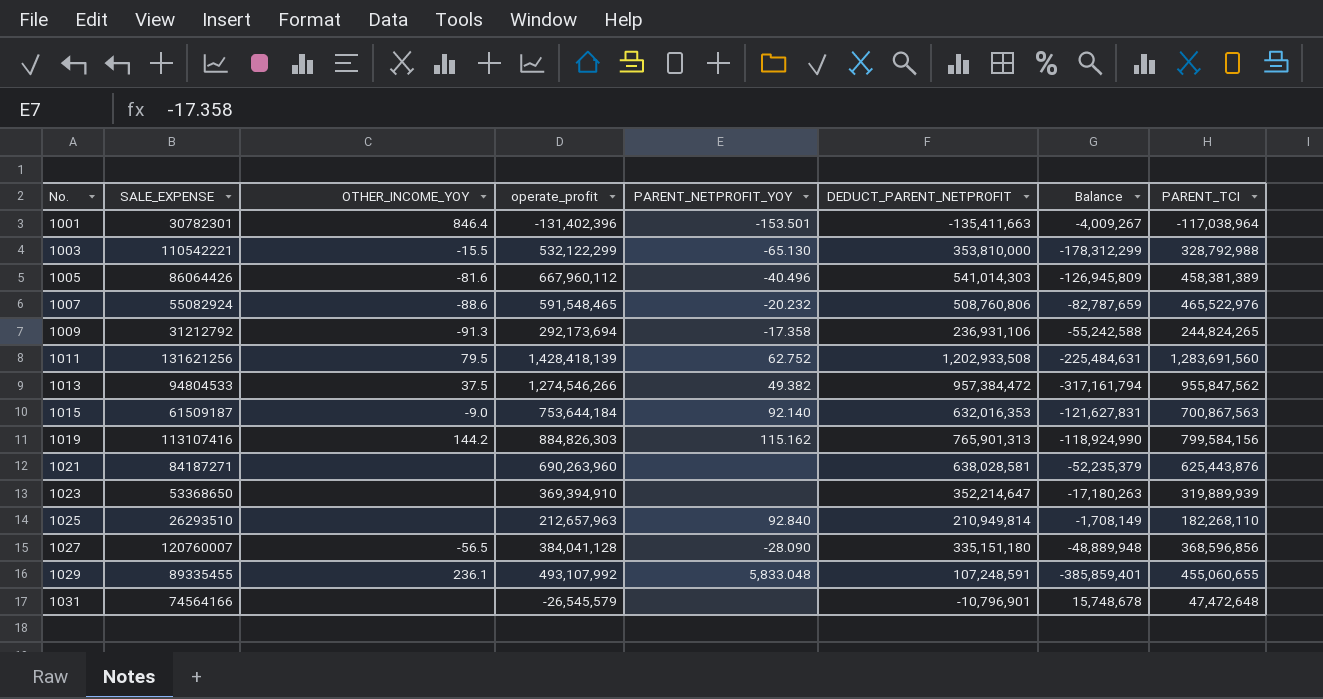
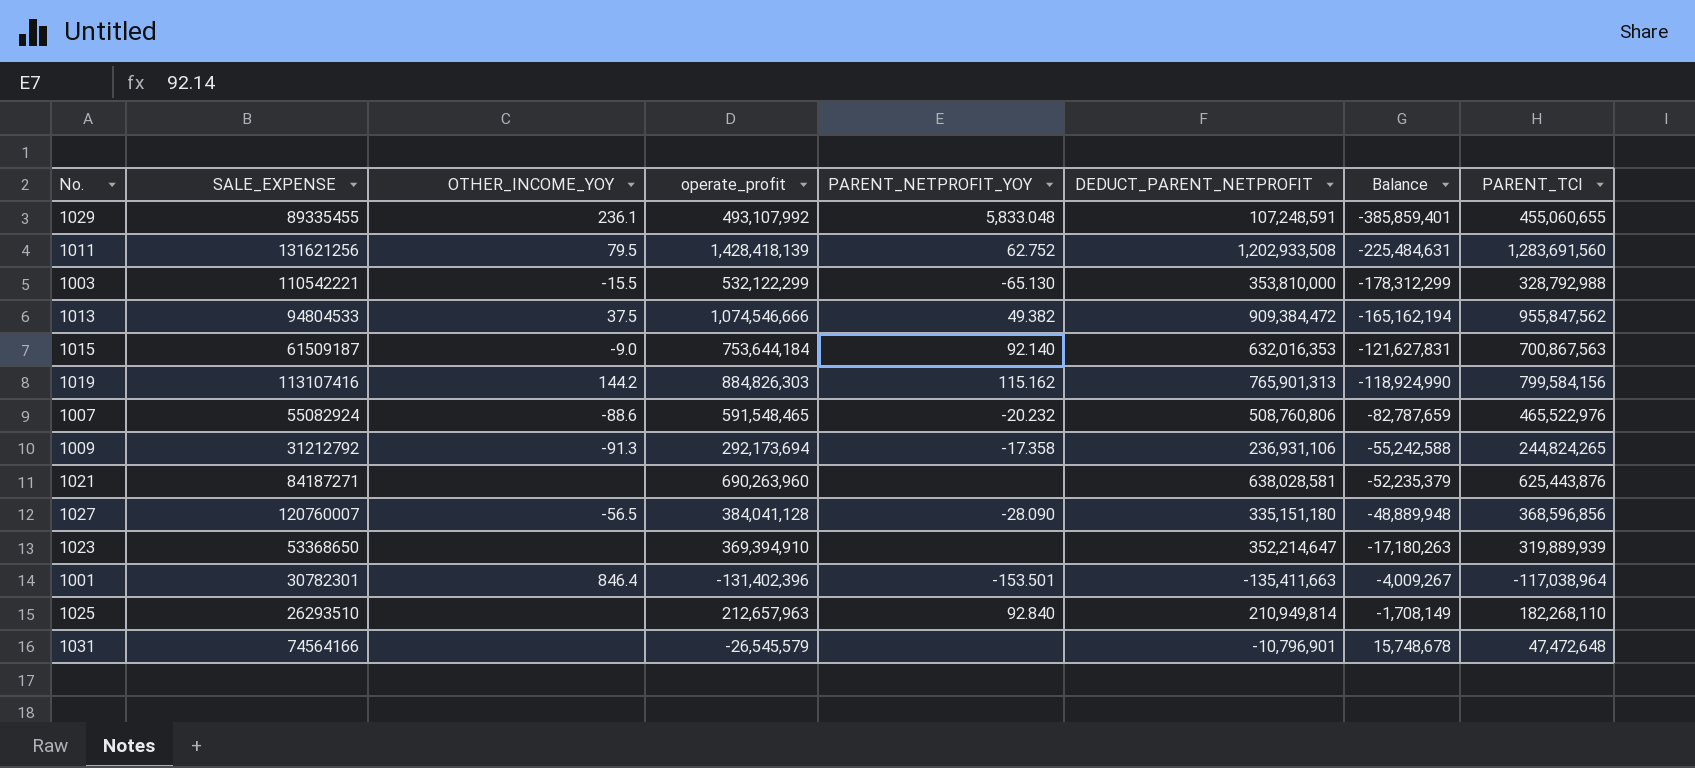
row order: No. ascending -> Balance ascending
row 1005: 86064426 | -81.6 | 667,960,112 | -40.496 | 541,014,303 | -126,945,809 | 458,381,389 -> none
1013 | operate_profit: 1,274,546,266 -> 1,074,546,666
1013 | DEDUCT_PARENT_NETPROFIT: 957,384,472 -> 909,384,472
1013 | Balance: -317,161,794 -> -165,162,194

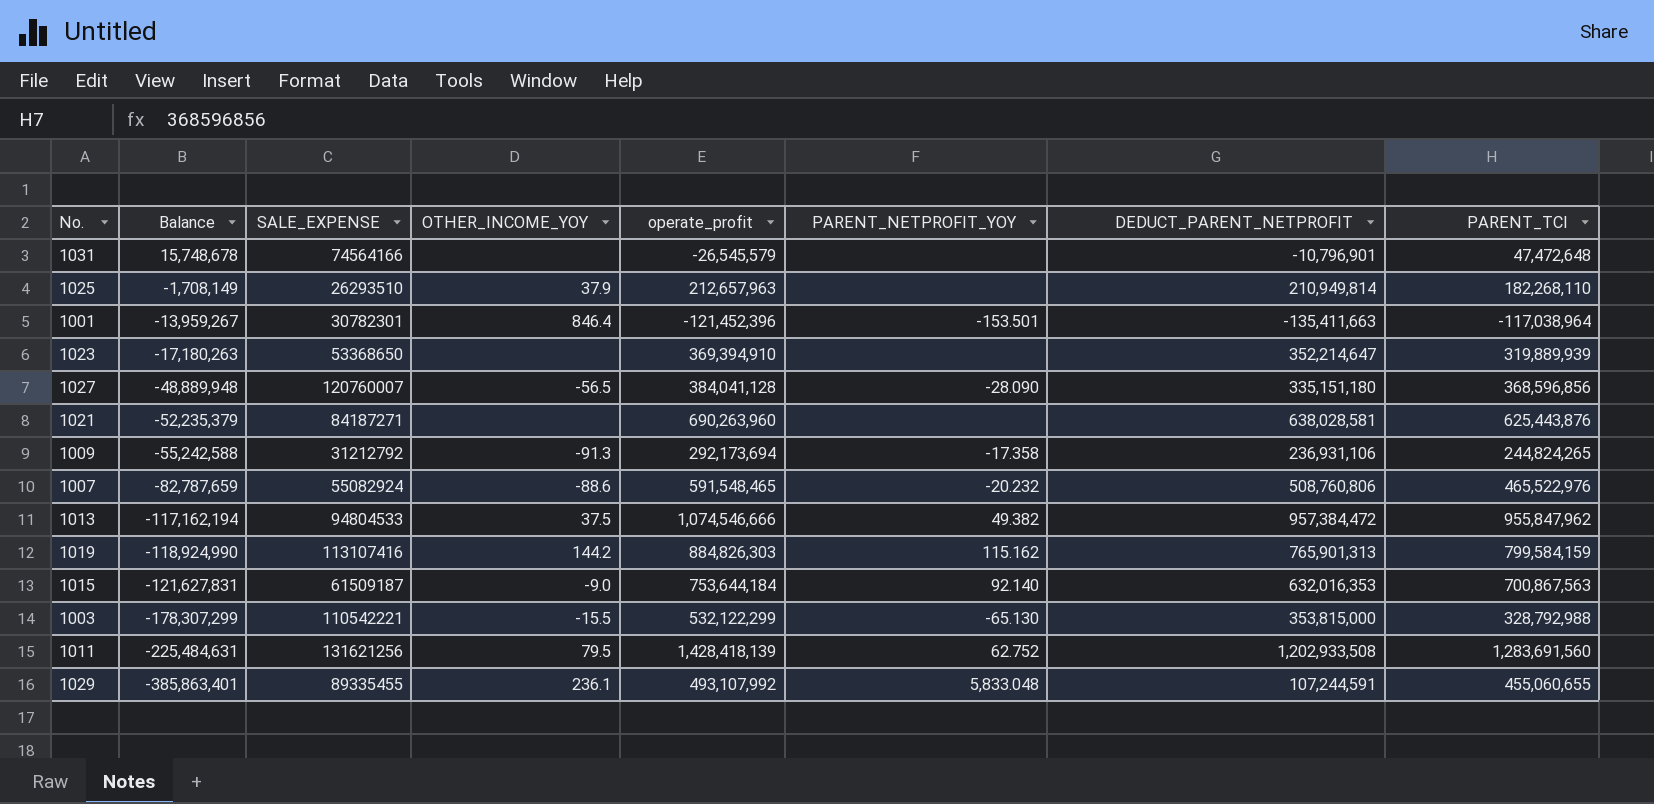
row order: Balance ascending -> Balance descending
column Balance | position: 7 -> 2
1025 | OTHER_INCOME_YOY: none -> 37.9
1025 | PARENT_NETPROFIT_YOY: 92.840 -> none
1001 | Balance: -4,009,267 -> -13,959,267
1001 | operate_profit: -131,402,396 -> -121,452,396
1013 | Balance: -165,162,194 -> -117,162,194
1013 | DEDUCT_PARENT_NETPROFIT: 909,384,472 -> 957,384,472
1013 | PARENT_TCI: 955,847,562 -> 955,847,962
1019 | PARENT_TCI: 799,584,156 -> 799,584,159
1003 | Balance: -178,312,299 -> -178,307,299
1003 | DEDUCT_PARENT_NETPROFIT: 353,810,000 -> 353,815,000
1029 | Balance: -385,859,401 -> -385,863,401
1029 | DEDUCT_PARENT_NETPROFIT: 107,248,591 -> 107,244,591

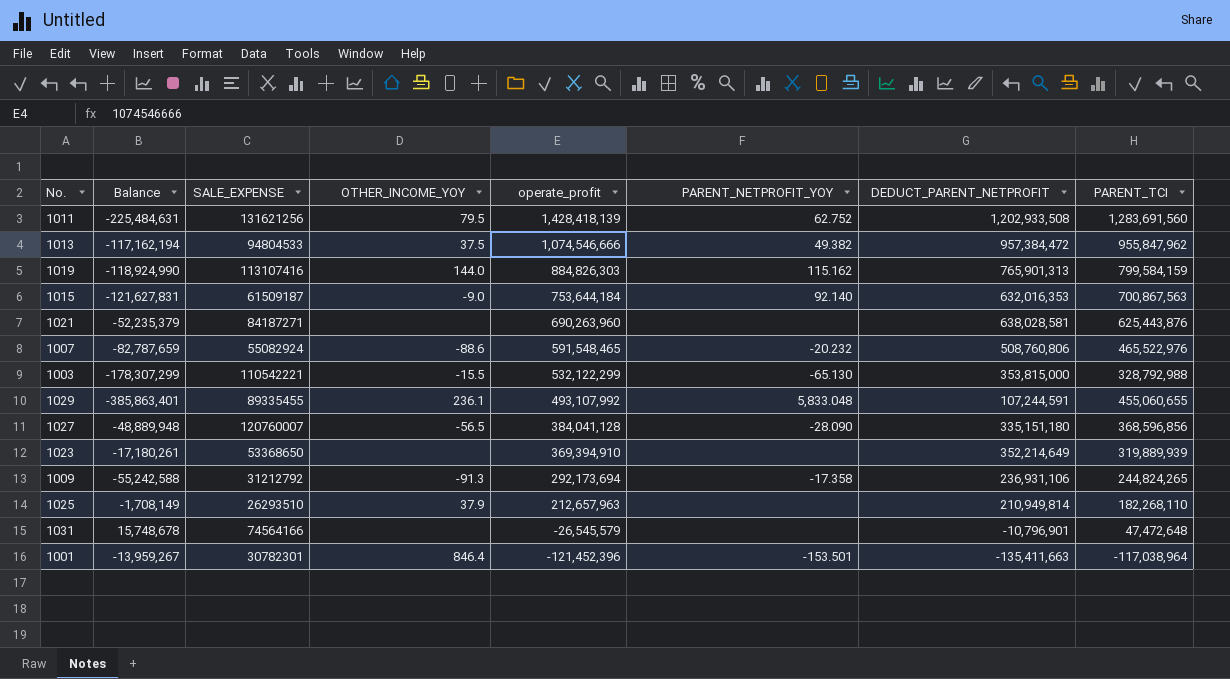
row order: Balance descending -> operate_profit descending
1019 | OTHER_INCOME_YOY: 144.2 -> 144.0
1023 | Balance: -17,180,263 -> -17,180,261
1023 | DEDUCT_PARENT_NETPROFIT: 352,214,647 -> 352,214,649

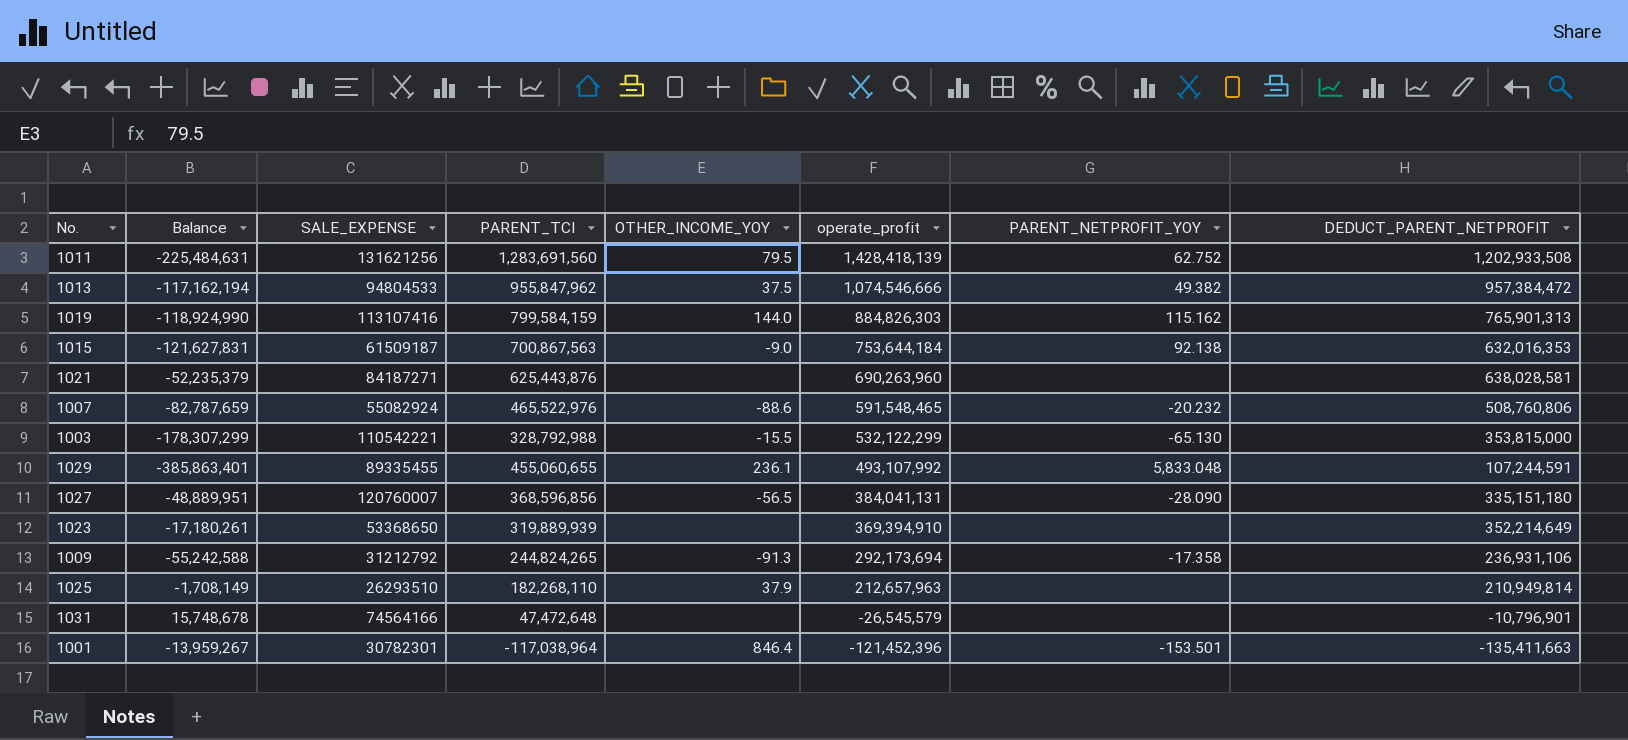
column PARENT_TCI | position: 8 -> 4
1015 | PARENT_NETPROFIT_YOY: 92.140 -> 92.138
1027 | Balance: -48,889,948 -> -48,889,951
1027 | operate_profit: 384,041,128 -> 384,041,131

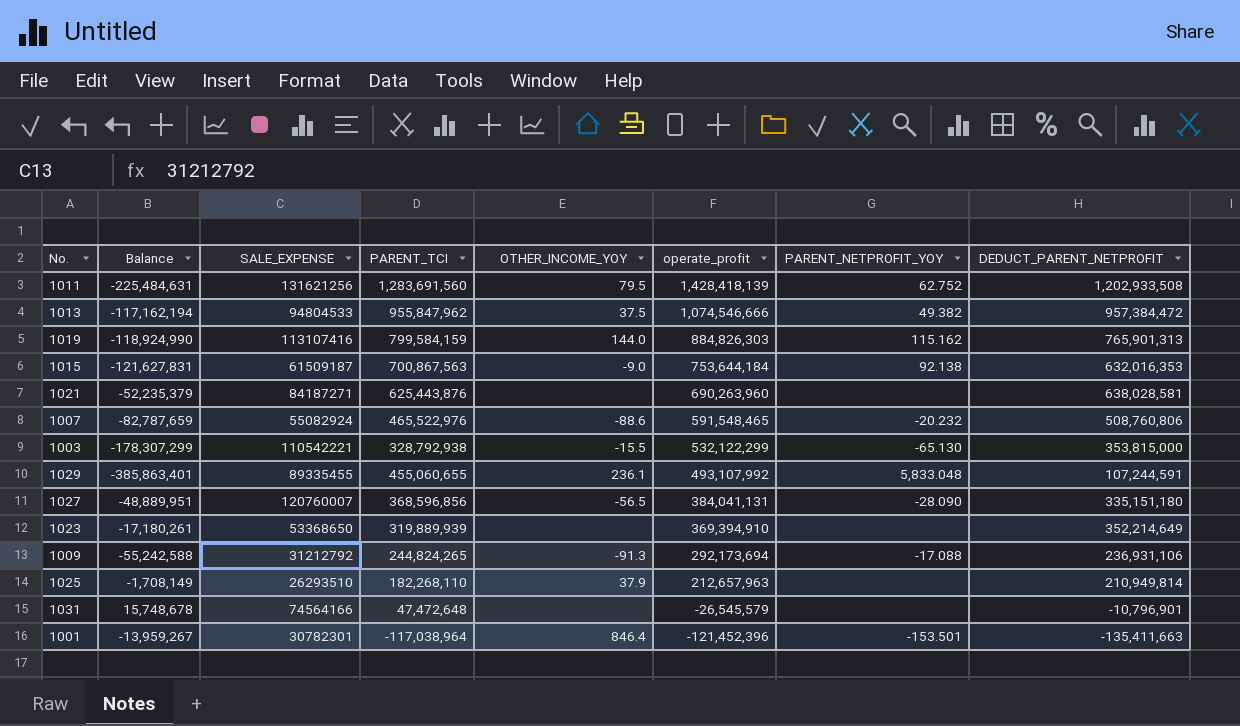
1003 | PARENT_TCI: 328,792,988 -> 328,792,938
1009 | PARENT_NETPROFIT_YOY: -17.358 -> -17.088

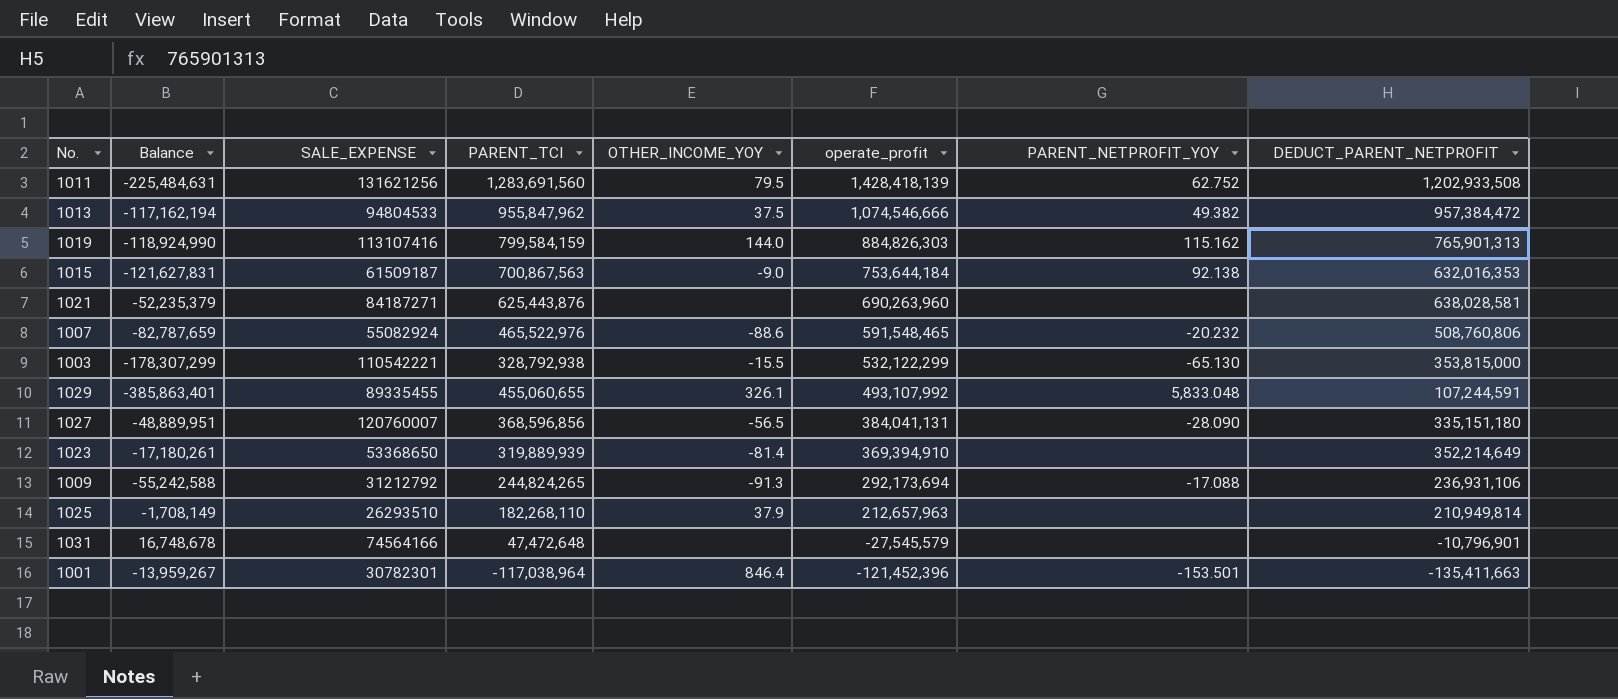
1029 | OTHER_INCOME_YOY: 236.1 -> 326.1
1023 | OTHER_INCOME_YOY: none -> -81.4
1031 | Balance: 15,748,678 -> 16,748,678
1031 | operate_profit: -26,545,579 -> -27,545,579

